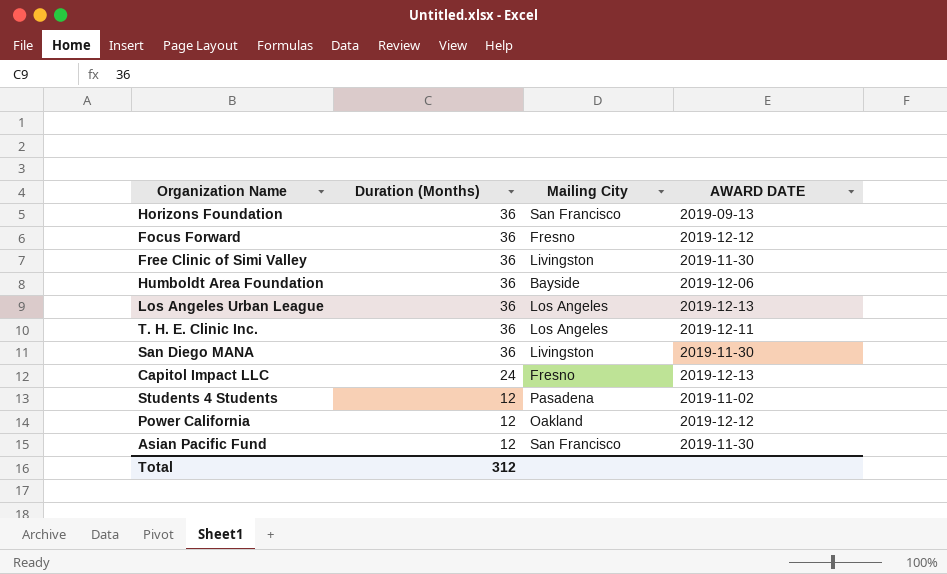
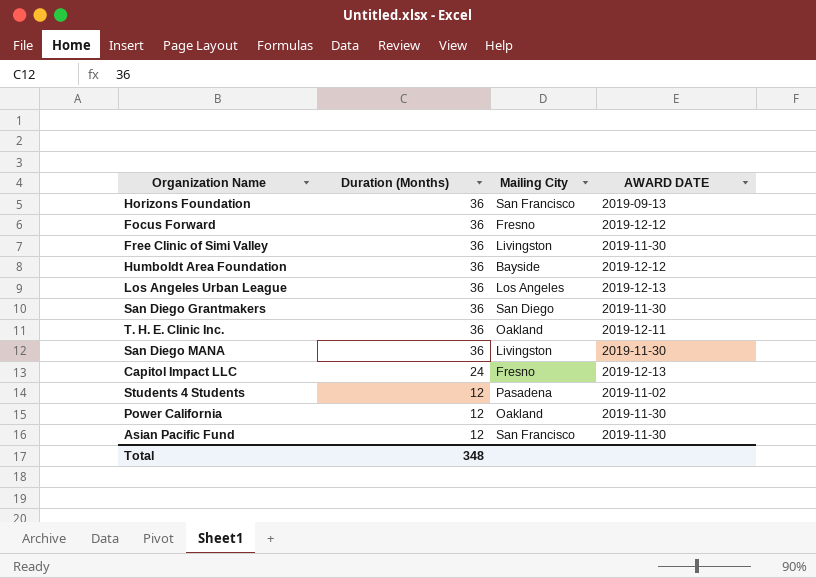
Humboldt Area Foundation | AWARD DATE: 2019-12-06 -> 2019-12-12
row San Diego Grantmakers: none -> 36 | San Diego | 2019-11-30
T. H. E. Clinic Inc. | Mailing City: Los Angeles -> Oakland
Power California | AWARD DATE: 2019-12-12 -> 2019-11-30
Total | Duration (Months): 312 -> 348

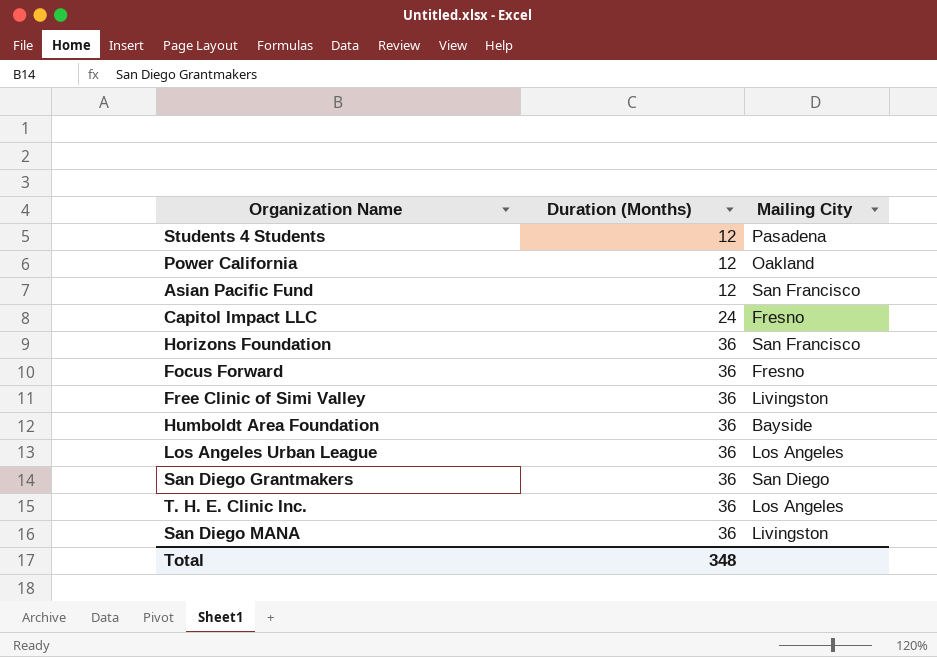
row order: Duration (Months) descending -> Duration (Months) ascending
column AWARD DATE | position: 4 -> none
T. H. E. Clinic Inc. | Mailing City: Oakland -> Los Angeles

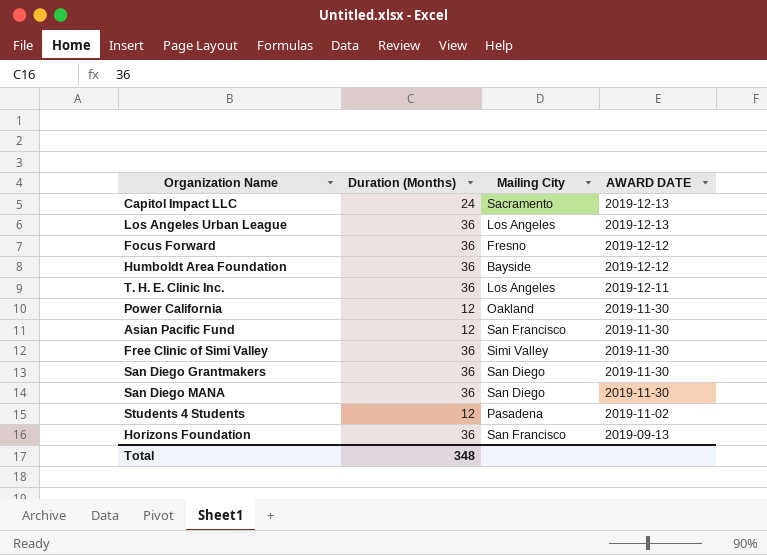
row order: Duration (Months) ascending -> AWARD DATE descending
column AWARD DATE | position: none -> 4
Capitol Impact LLC | Mailing City: Fresno -> Sacramento
Free Clinic of Simi Valley | Mailing City: Livingston -> Simi Valley
San Diego MANA | Mailing City: Livingston -> San Diego

